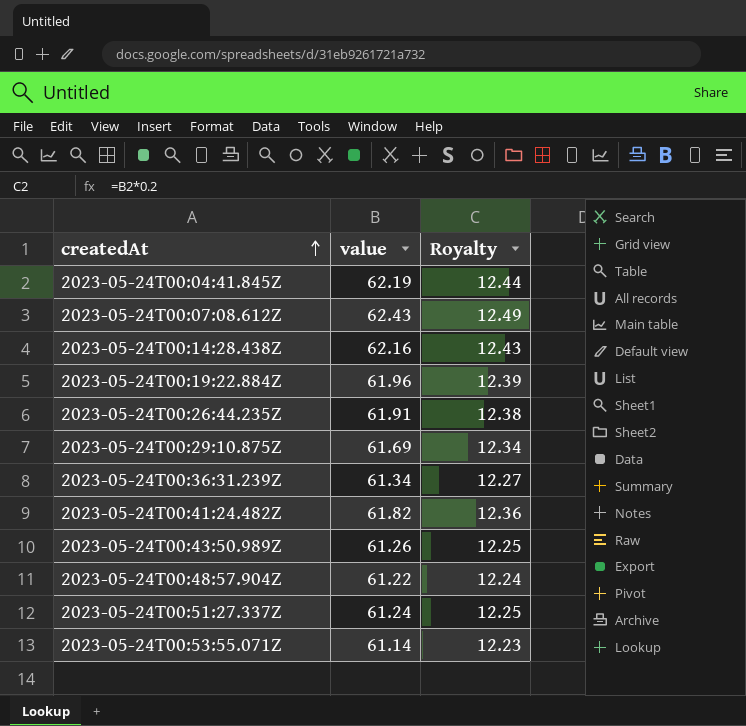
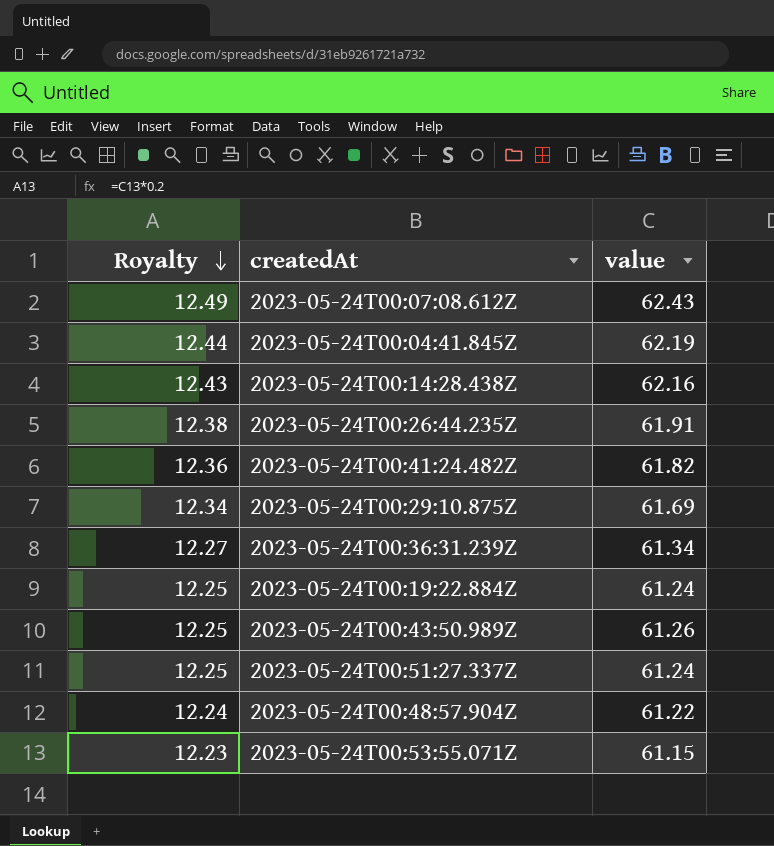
row order: createdAt ascending -> Royalty descending
column Royalty | position: 3 -> 1
2023-05-24T00:19:22.884Z | Royalty: 12.39 -> 12.25
2023-05-24T00:19:22.884Z | value: 61.96 -> 61.24
2023-05-24T00:53:55.071Z | value: 61.14 -> 61.15

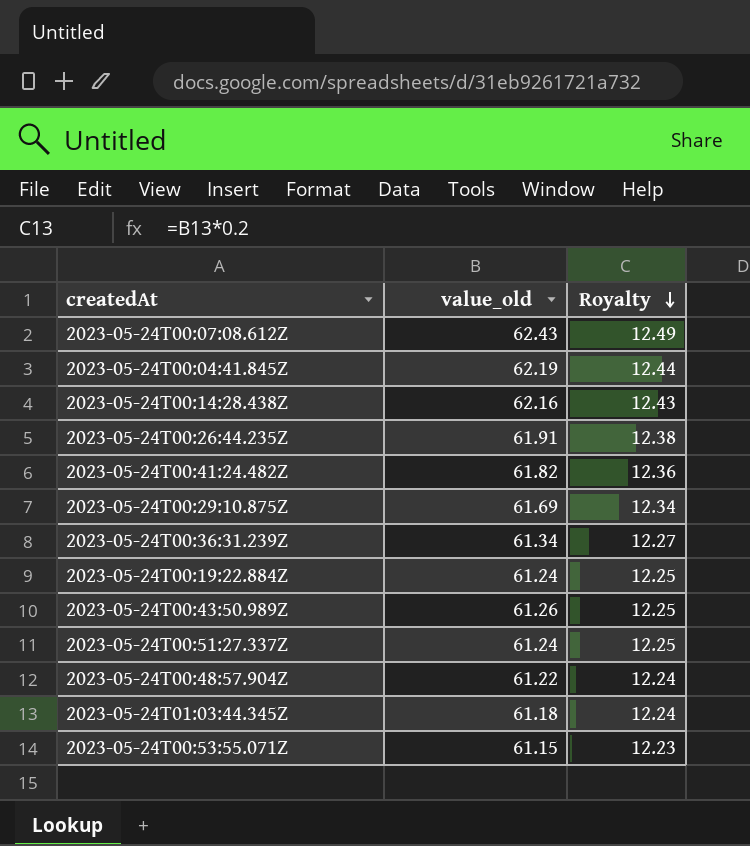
column name: value -> value_old
column Royalty | position: 1 -> 3
row 2023-05-24T01:03:44.345Z: none -> 61.18 | 12.24

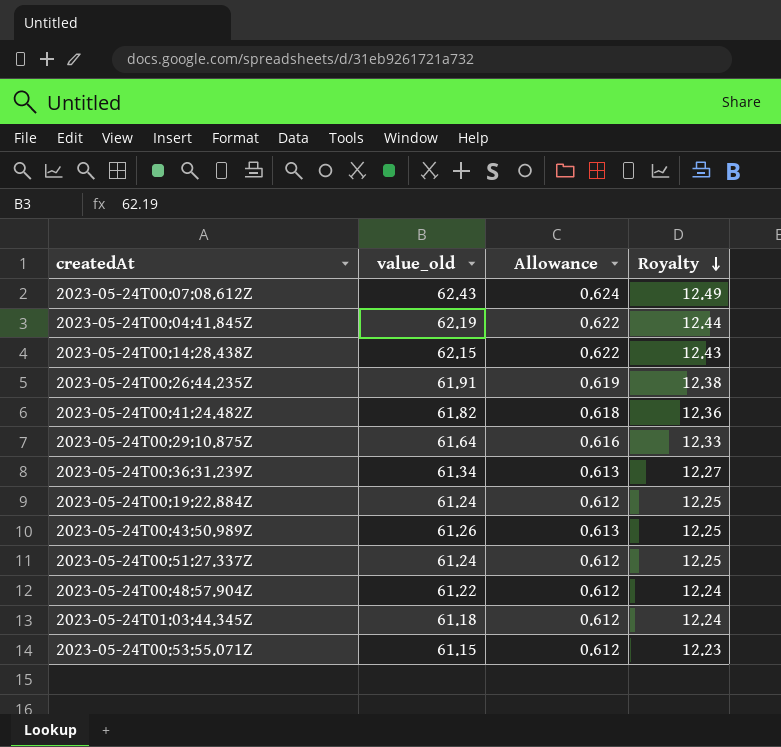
column Allowance | formula: none -> [value_old] * 0.01
2023-05-24T00:14:28.438Z | value_old: 62.16 -> 62.15
2023-05-24T00:29:10.875Z | value_old: 61.69 -> 61.64
2023-05-24T00:29:10.875Z | Royalty: 12.34 -> 12.33

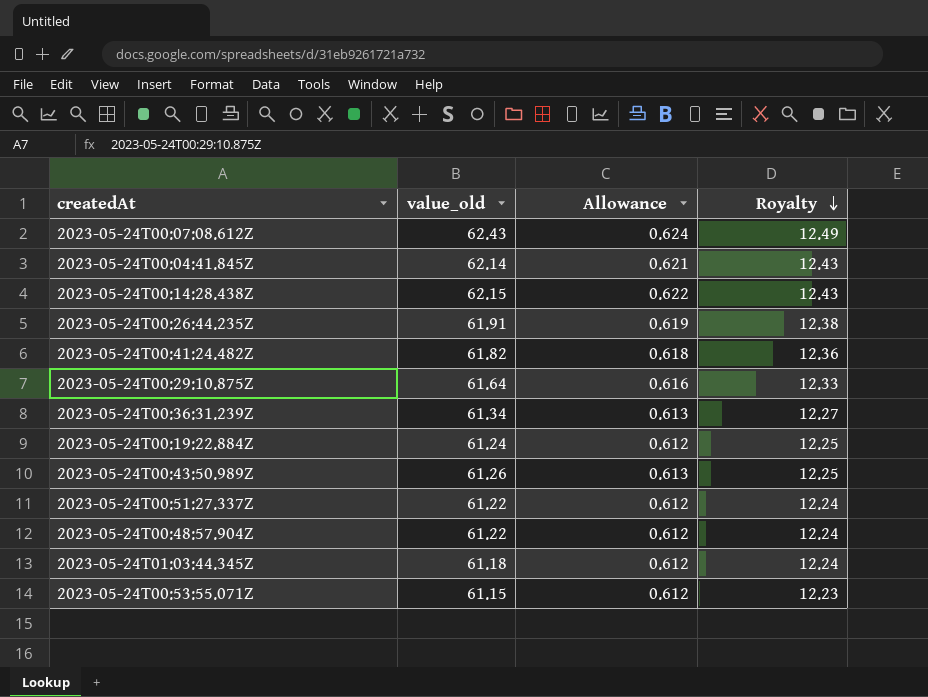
2023-05-24T00:04:41.845Z | value_old: 62.19 -> 62.14
2023-05-24T00:04:41.845Z | Allowance: 0.622 -> 0.621
2023-05-24T00:04:41.845Z | Royalty: 12.44 -> 12.43
2023-05-24T00:51:27.337Z | value_old: 61.24 -> 61.22
2023-05-24T00:51:27.337Z | Royalty: 12.25 -> 12.24

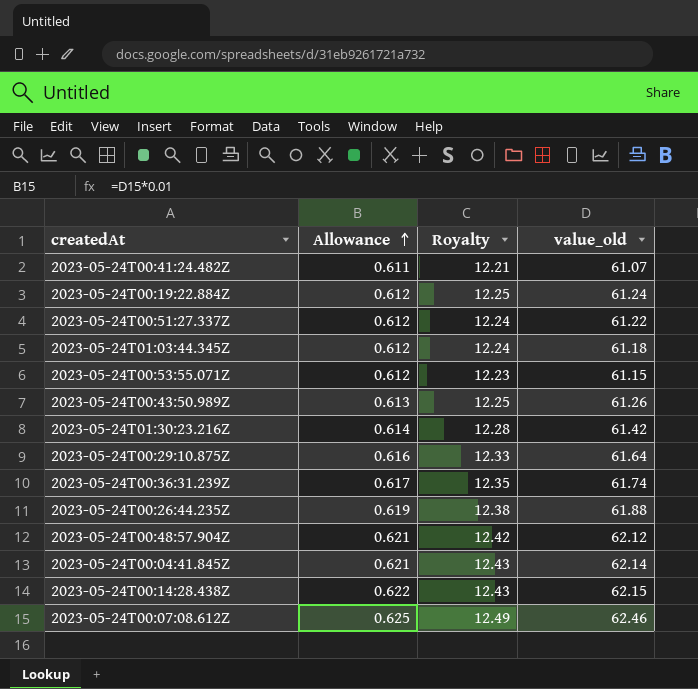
row order: Royalty descending -> Allowance ascending
column value_old | position: 2 -> 4
2023-05-24T00:41:24.482Z | Allowance: 0.618 -> 0.611
2023-05-24T00:41:24.482Z | Royalty: 12.36 -> 12.21
2023-05-24T00:41:24.482Z | value_old: 61.82 -> 61.07
row 2023-05-24T01:30:23.216Z: none -> 0.614 | 12.28 | 61.42
2023-05-24T00:36:31.239Z | Allowance: 0.613 -> 0.617
2023-05-24T00:36:31.239Z | Royalty: 12.27 -> 12.35
2023-05-24T00:36:31.239Z | value_old: 61.34 -> 61.74
2023-05-24T00:26:44.235Z | value_old: 61.91 -> 61.88
2023-05-24T00:48:57.904Z | Allowance: 0.612 -> 0.621
2023-05-24T00:48:57.904Z | Royalty: 12.24 -> 12.42
2023-05-24T00:48:57.904Z | value_old: 61.22 -> 62.12
2023-05-24T00:07:08.612Z | Allowance: 0.624 -> 0.625
2023-05-24T00:07:08.612Z | value_old: 62.43 -> 62.46

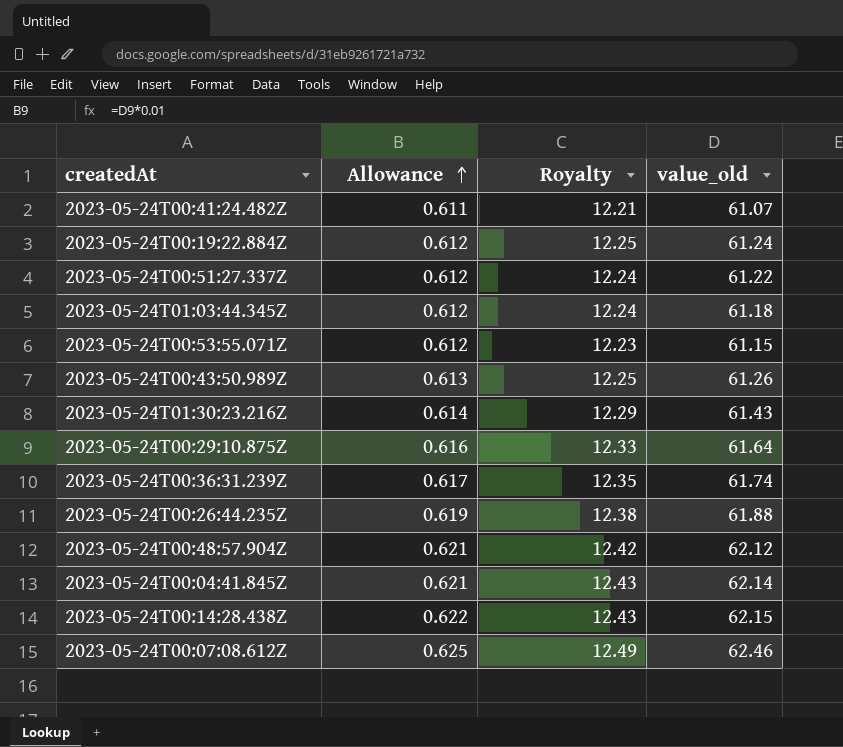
2023-05-24T01:30:23.216Z | Royalty: 12.28 -> 12.29
2023-05-24T01:30:23.216Z | value_old: 61.42 -> 61.43

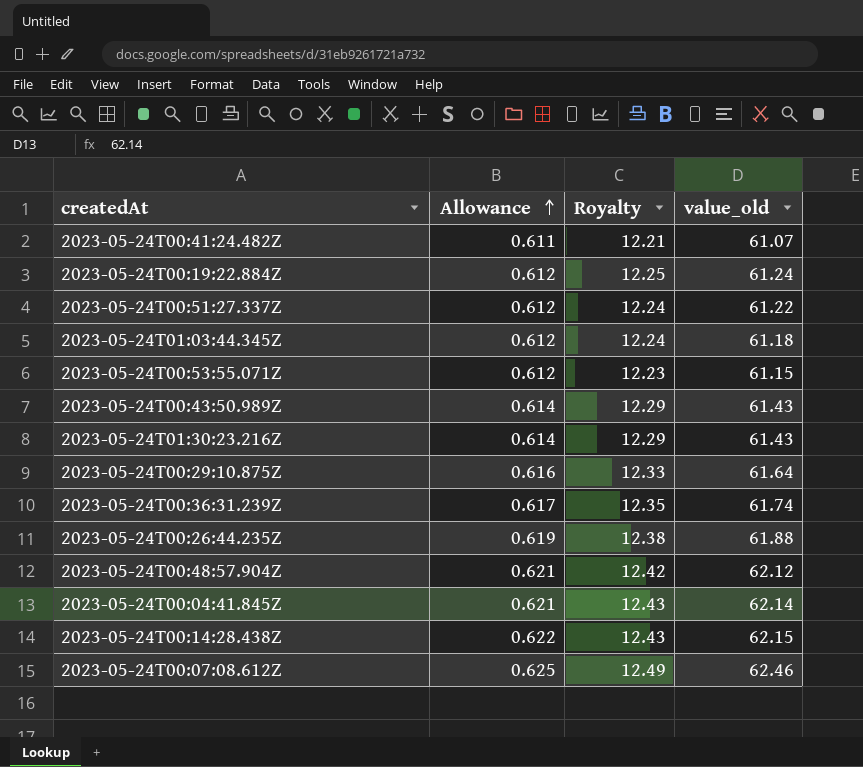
2023-05-24T00:43:50.989Z | Allowance: 0.613 -> 0.614
2023-05-24T00:43:50.989Z | Royalty: 12.25 -> 12.29
2023-05-24T00:43:50.989Z | value_old: 61.26 -> 61.43

